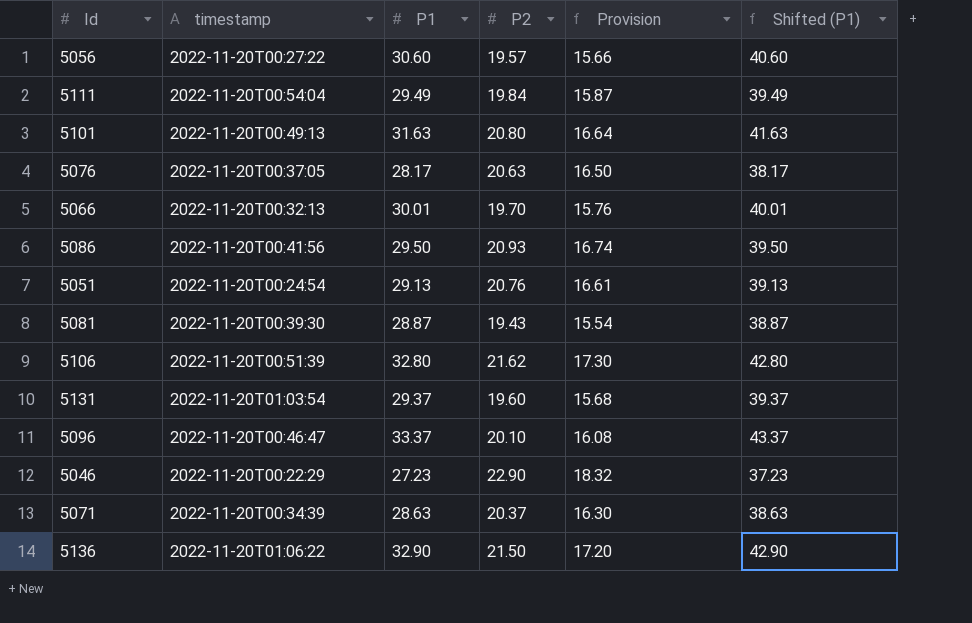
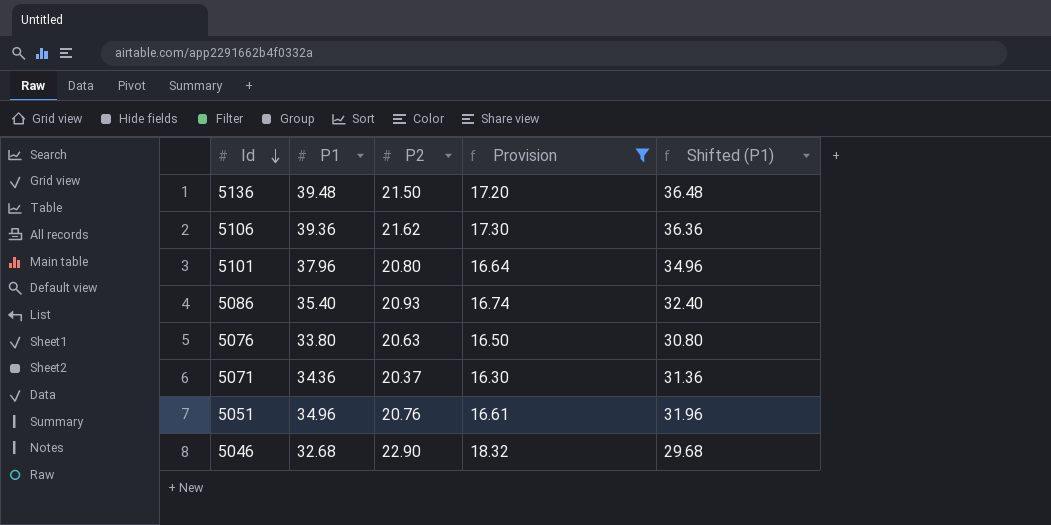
filter: none -> Provision >= 16.30
row order: none -> Id descending
column timestamp | position: 2 -> none
column Shifted (P1) | formula: [P1] + 10 -> [P1] - 3
5136 | P1: 32.90 -> 39.48
5106 | P1: 32.80 -> 39.36
5101 | P1: 31.63 -> 37.96
5086 | P1: 29.50 -> 35.40
5076 | P1: 28.17 -> 33.80
5071 | P1: 28.63 -> 34.36
5051 | P1: 29.13 -> 34.96
5046 | P1: 27.23 -> 32.68

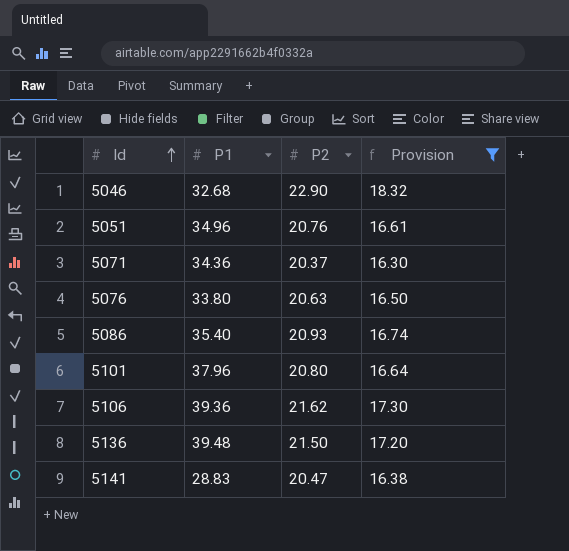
row order: Id descending -> Id ascending
column Shifted (P1) | formula: [P1] - 3 -> none
row 5141: none -> 28.83 | 20.47 | 16.38

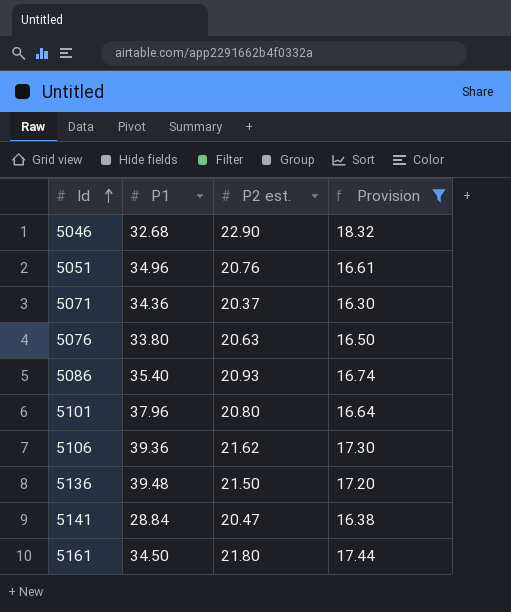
column name: P2 -> P2 est.
5141 | P1: 28.83 -> 28.84
row 5161: none -> 34.50 | 21.80 | 17.44

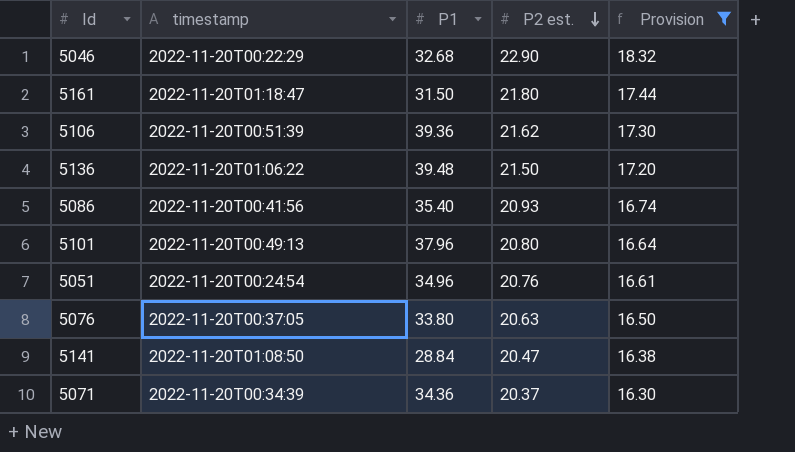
row order: Id ascending -> P2 est. descending
column timestamp | position: none -> 2
5161 | P1: 34.50 -> 31.50

